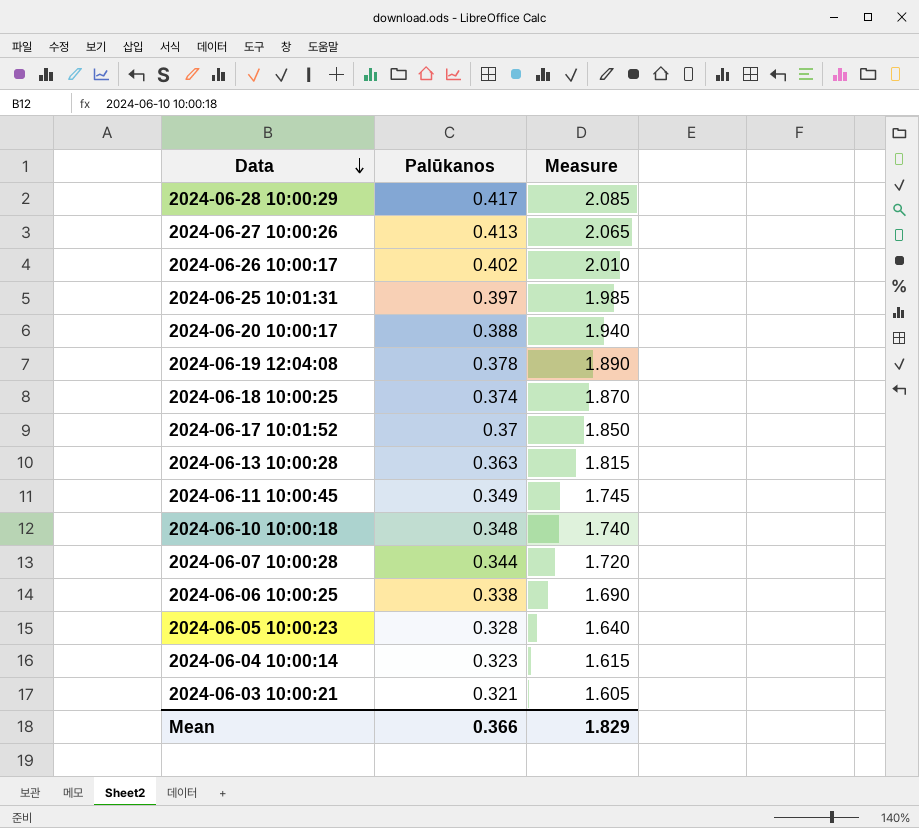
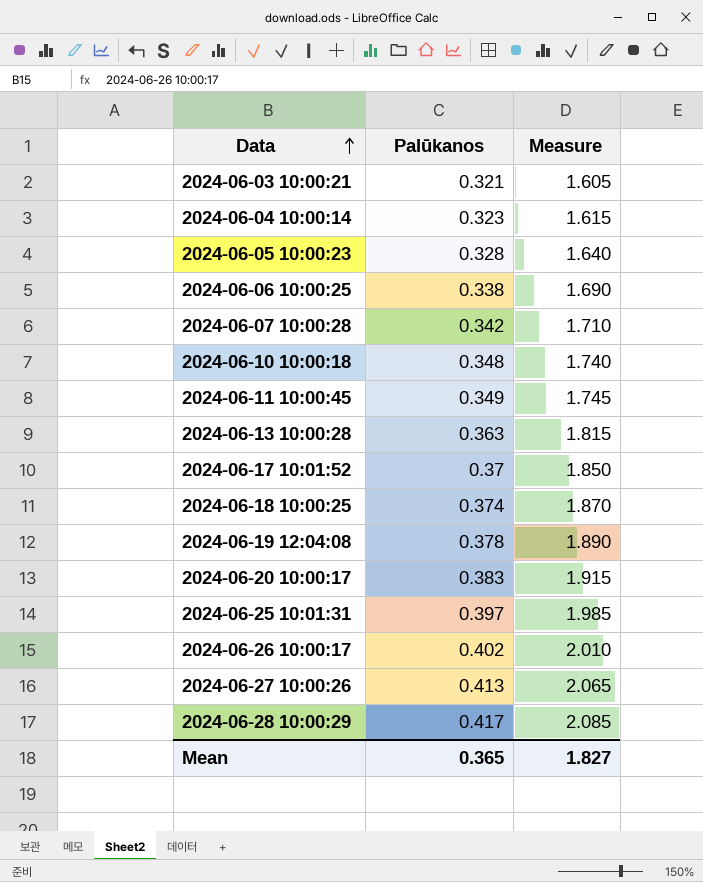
row order: Data descending -> Data ascending
2024-06-07 10:00:28 | Palūkanos: 0.344 -> 0.342
2024-06-07 10:00:28 | Measure: 1.720 -> 1.710
2024-06-20 10:00:17 | Palūkanos: 0.388 -> 0.383
2024-06-20 10:00:17 | Measure: 1.940 -> 1.915
Mean | Palūkanos: 0.366 -> 0.365
Mean | Measure: 1.829 -> 1.827

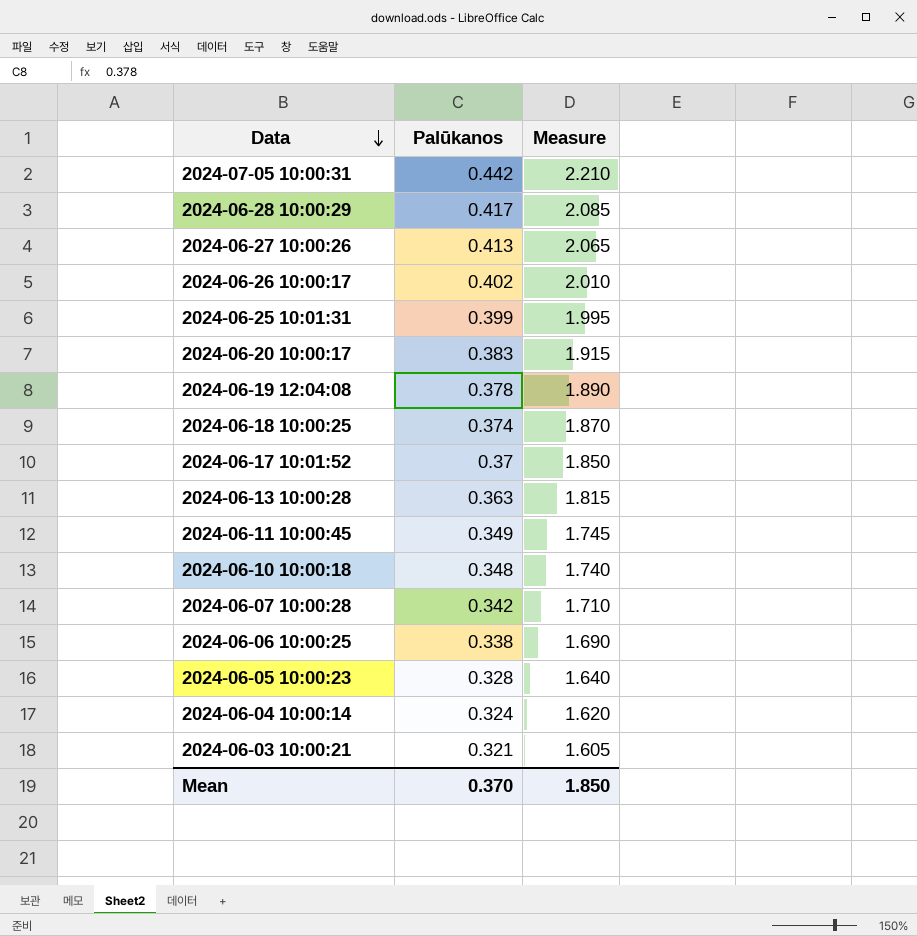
row order: Data ascending -> Data descending
row 2024-07-05 10:00:31: none -> 0.442 | 2.210
2024-06-25 10:01:31 | Palūkanos: 0.397 -> 0.399
2024-06-25 10:01:31 | Measure: 1.985 -> 1.995
2024-06-04 10:00:14 | Palūkanos: 0.323 -> 0.324
2024-06-04 10:00:14 | Measure: 1.615 -> 1.620
Mean | Palūkanos: 0.365 -> 0.370
Mean | Measure: 1.827 -> 1.850

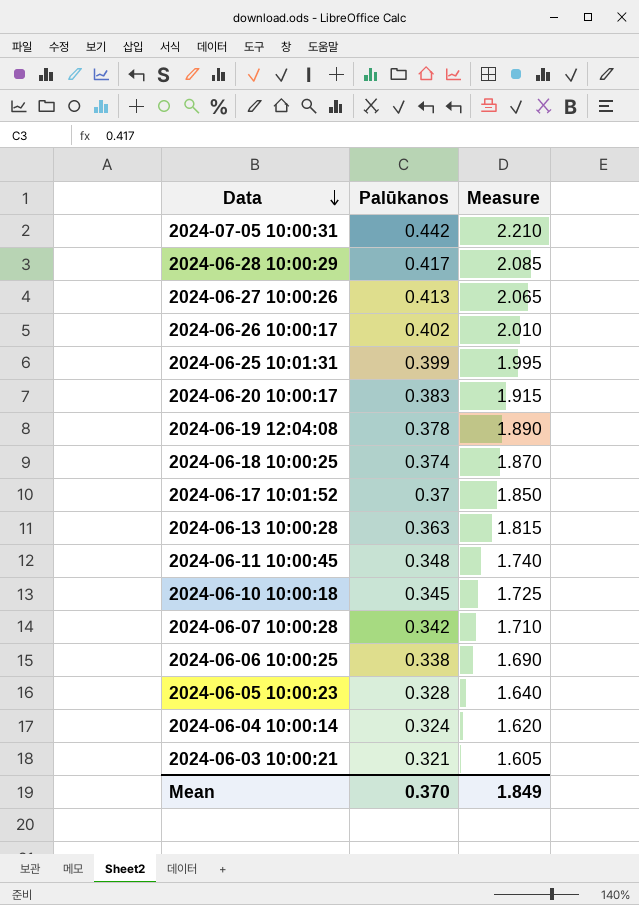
2024-06-11 10:00:45 | Palūkanos: 0.349 -> 0.348
2024-06-11 10:00:45 | Measure: 1.745 -> 1.740
2024-06-10 10:00:18 | Palūkanos: 0.348 -> 0.345
2024-06-10 10:00:18 | Measure: 1.740 -> 1.725
Mean | Measure: 1.850 -> 1.849

